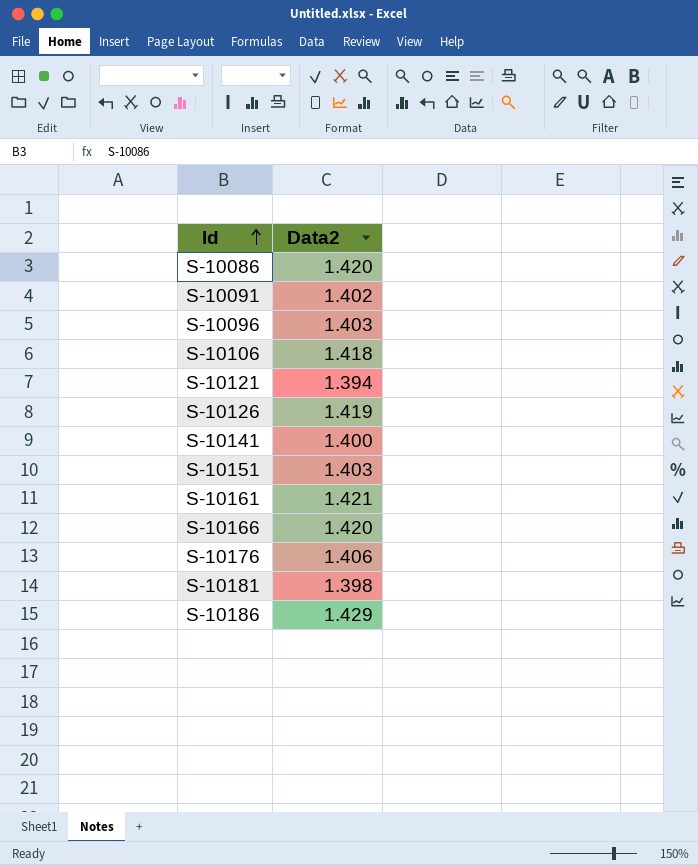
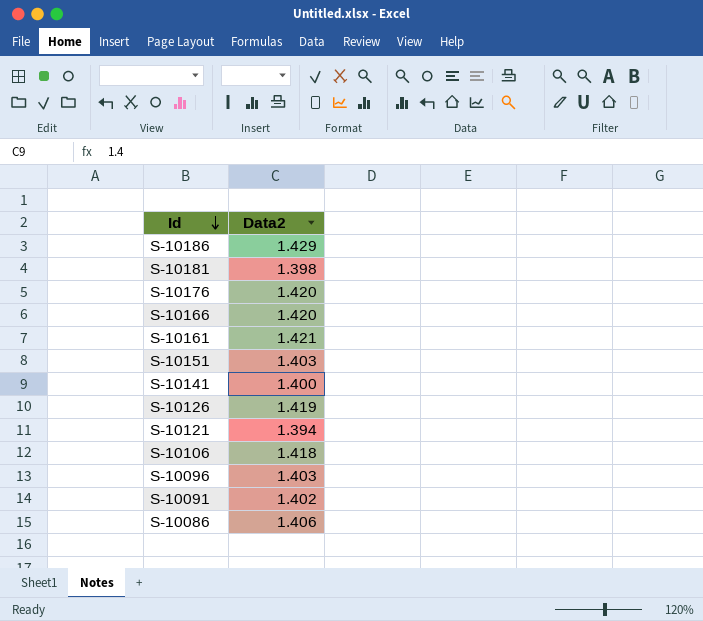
row order: Id ascending -> Id descending
S-10176 | Data2: 1.406 -> 1.420
S-10086 | Data2: 1.420 -> 1.406

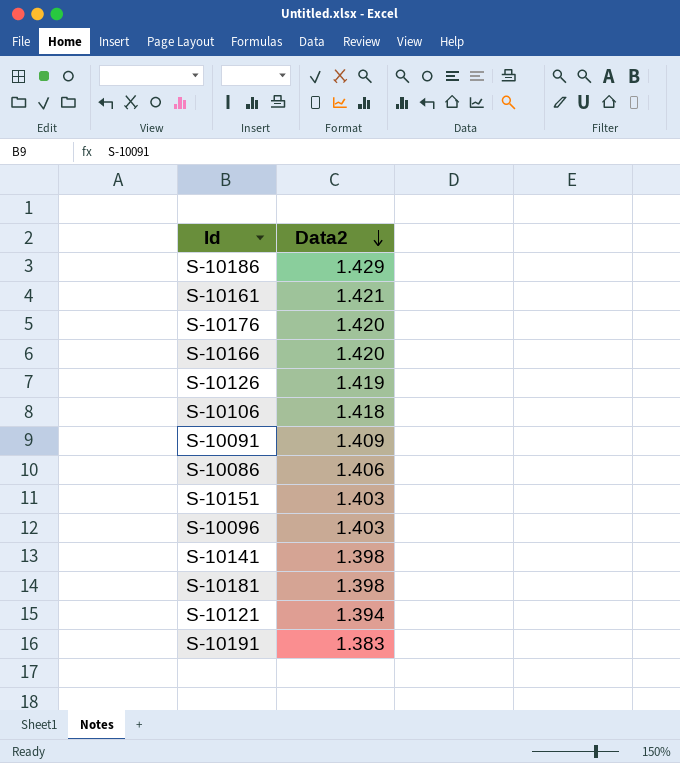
row order: Id descending -> Data2 descending
S-10091 | Data2: 1.402 -> 1.409
S-10141 | Data2: 1.400 -> 1.398
row S-10191: none -> 1.383

